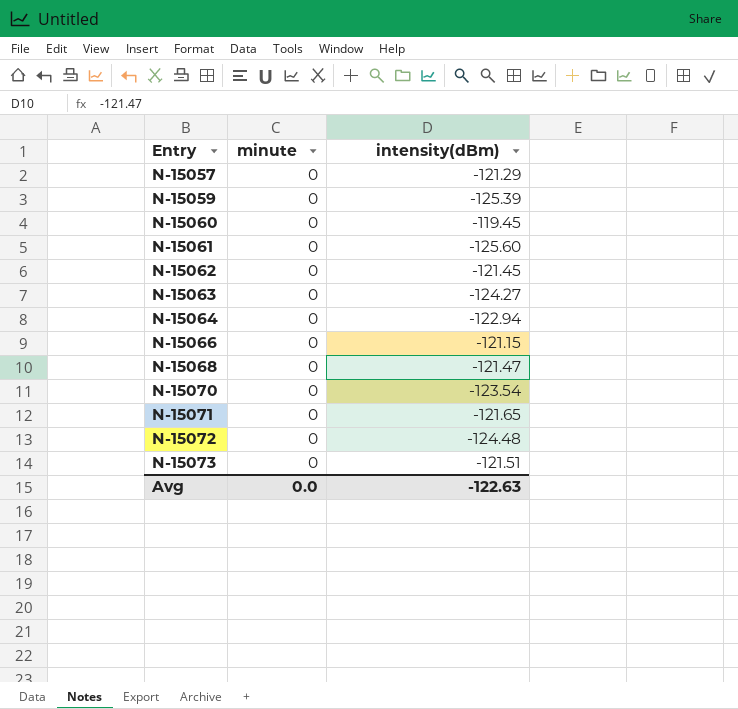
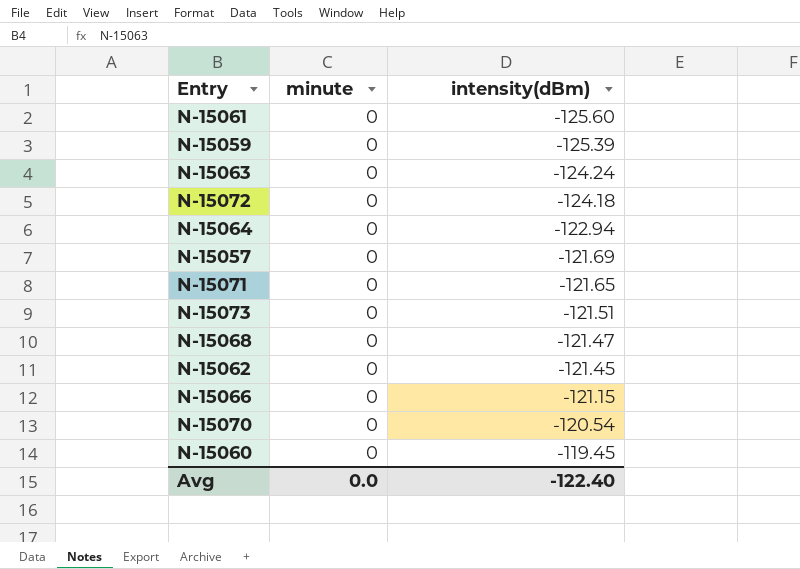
row order: Entry ascending -> intensity(dBm) ascending
N-15063 | intensity(dBm): -124.27 -> -124.24
N-15072 | intensity(dBm): -124.48 -> -124.18
N-15057 | intensity(dBm): -121.29 -> -121.69
N-15070 | intensity(dBm): -123.54 -> -120.54
Avg | intensity(dBm): -122.63 -> -122.40

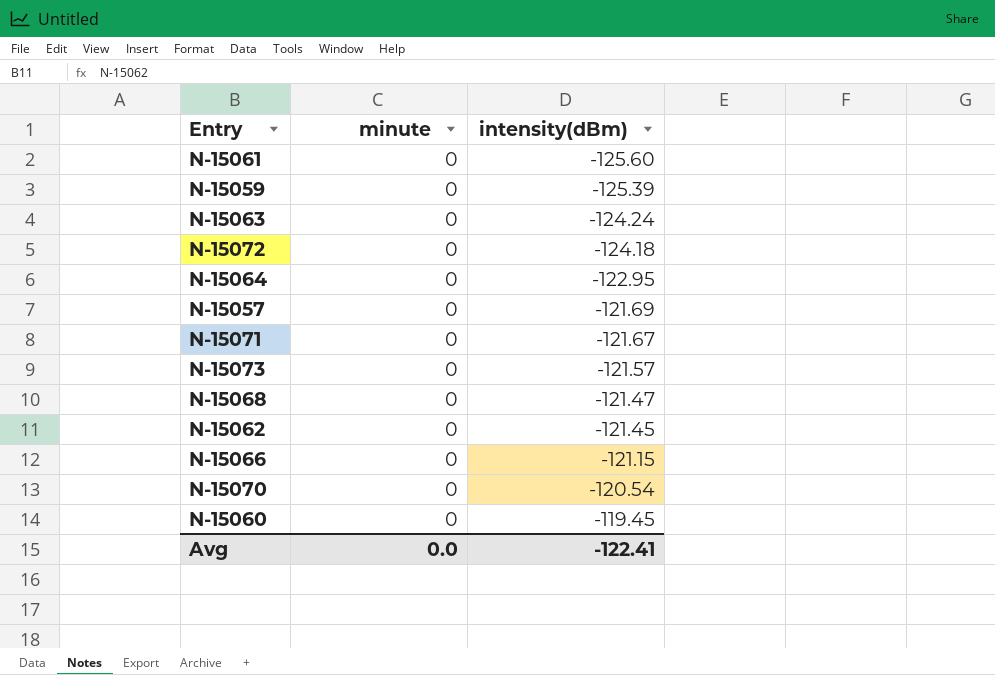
N-15064 | intensity(dBm): -122.94 -> -122.95
N-15071 | intensity(dBm): -121.65 -> -121.67
N-15073 | intensity(dBm): -121.51 -> -121.57
Avg | intensity(dBm): -122.40 -> -122.41

